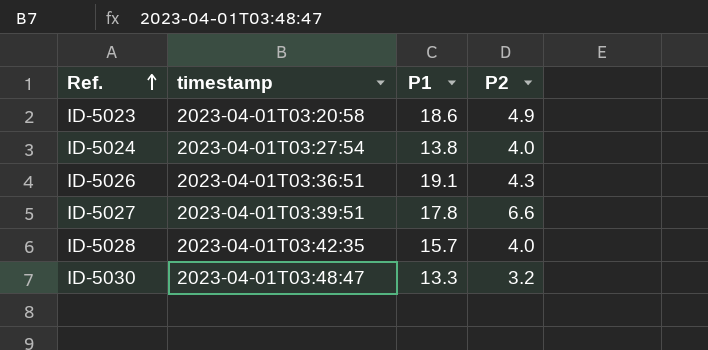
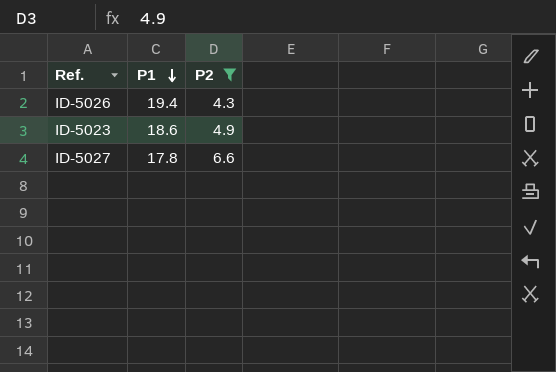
filter: none -> P2 >= 4.3
row order: Ref. ascending -> P1 descending
column timestamp | position: 2 -> none
ID-5026 | P1: 19.1 -> 19.4

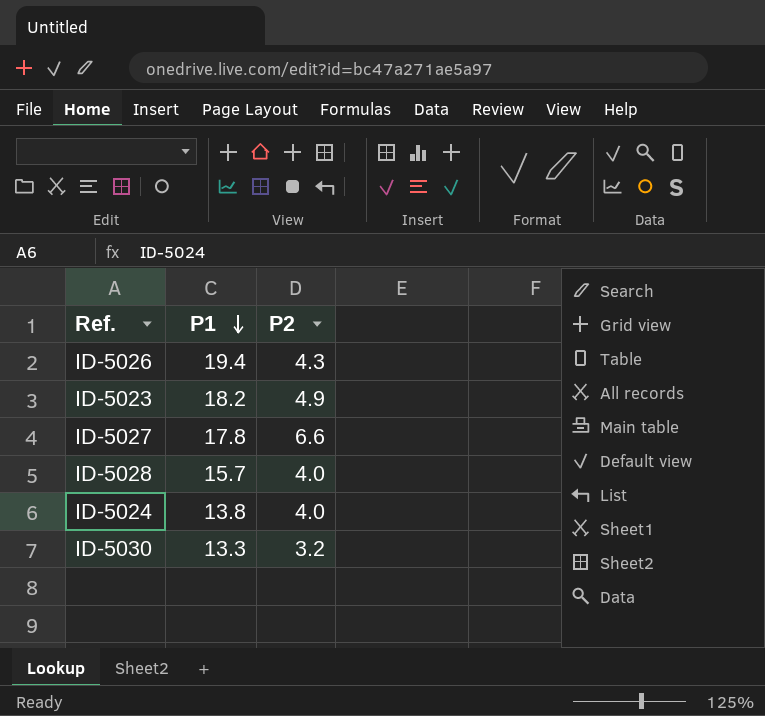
filter: P2 >= 4.3 -> none
ID-5023 | P1: 18.6 -> 18.2

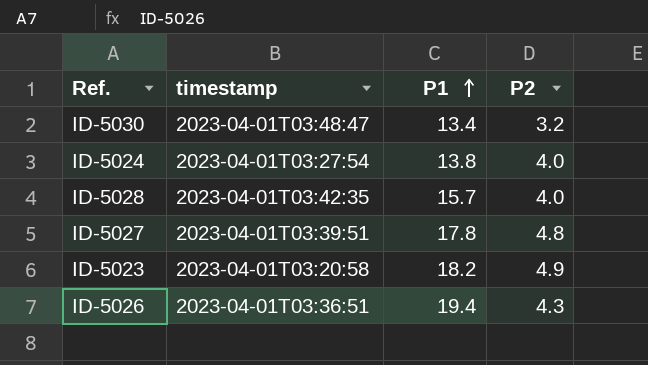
row order: P1 descending -> P1 ascending
column timestamp | position: none -> 2
ID-5030 | P1: 13.3 -> 13.4
ID-5027 | P2: 6.6 -> 4.8

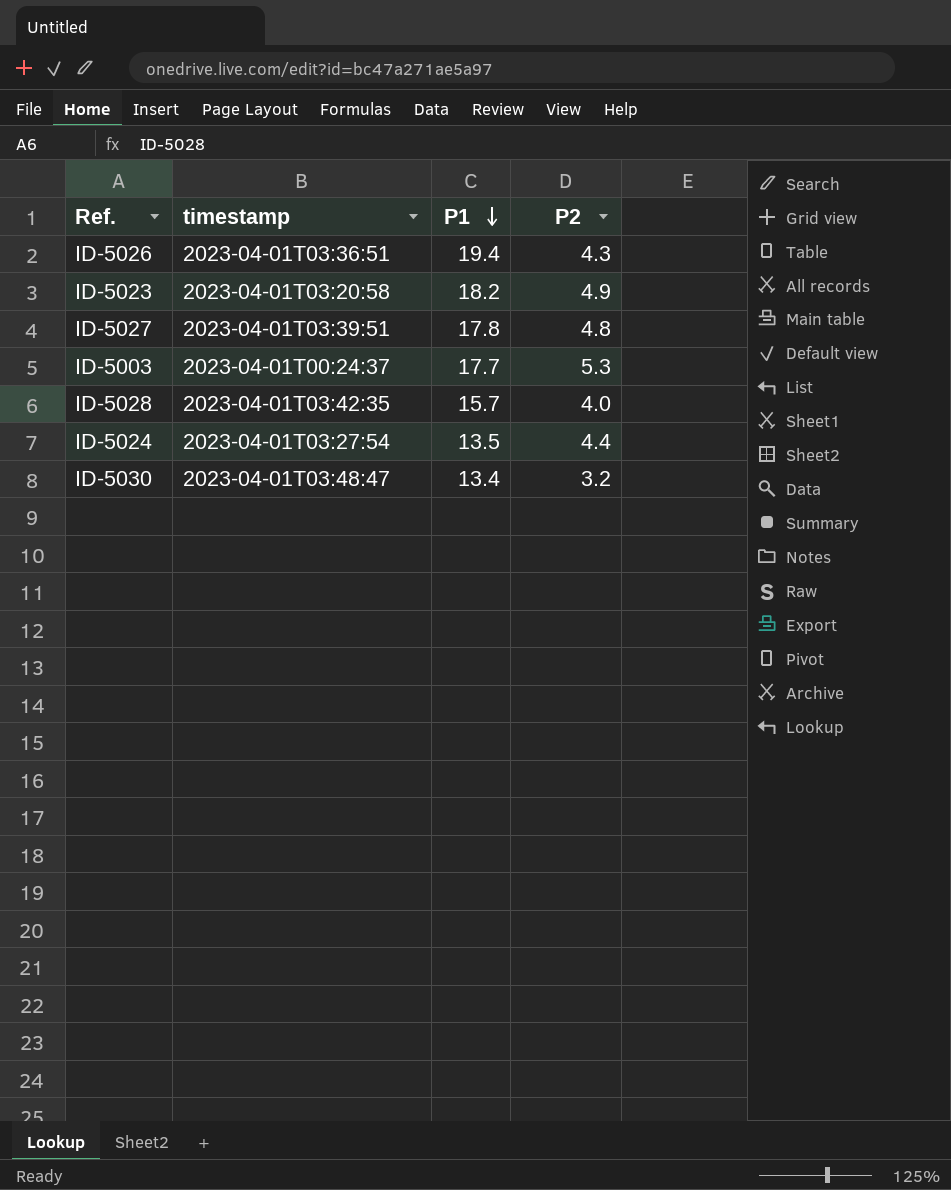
row order: P1 ascending -> P1 descending
row ID-5003: none -> 2023-04-01T00:24:37 | 17.7 | 5.3
ID-5024 | P1: 13.8 -> 13.5
ID-5024 | P2: 4.0 -> 4.4

